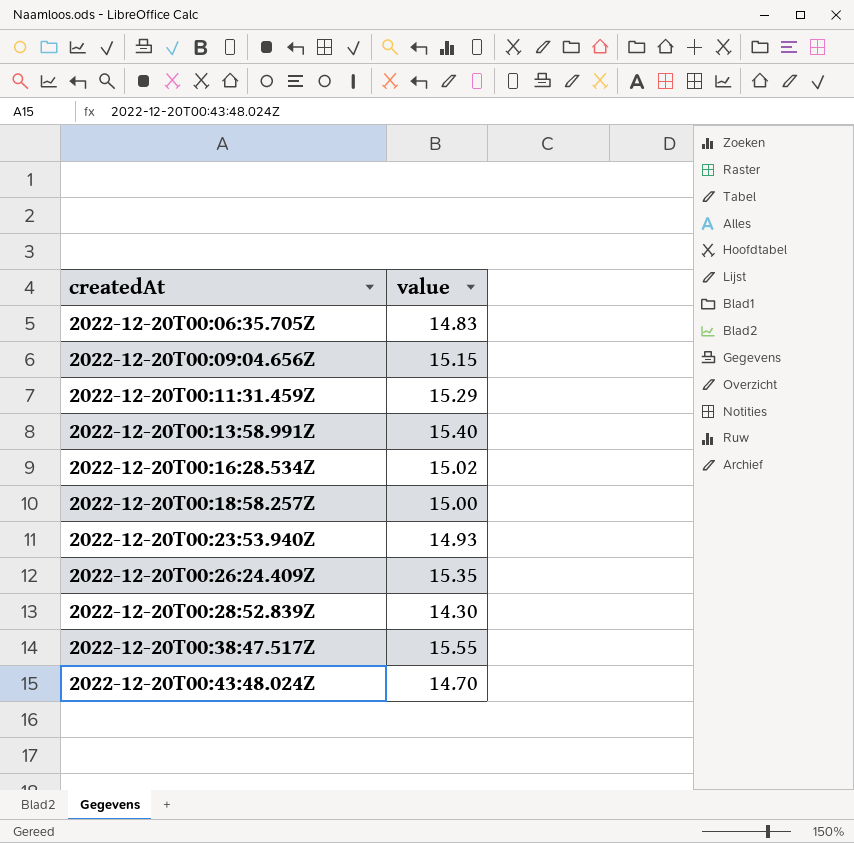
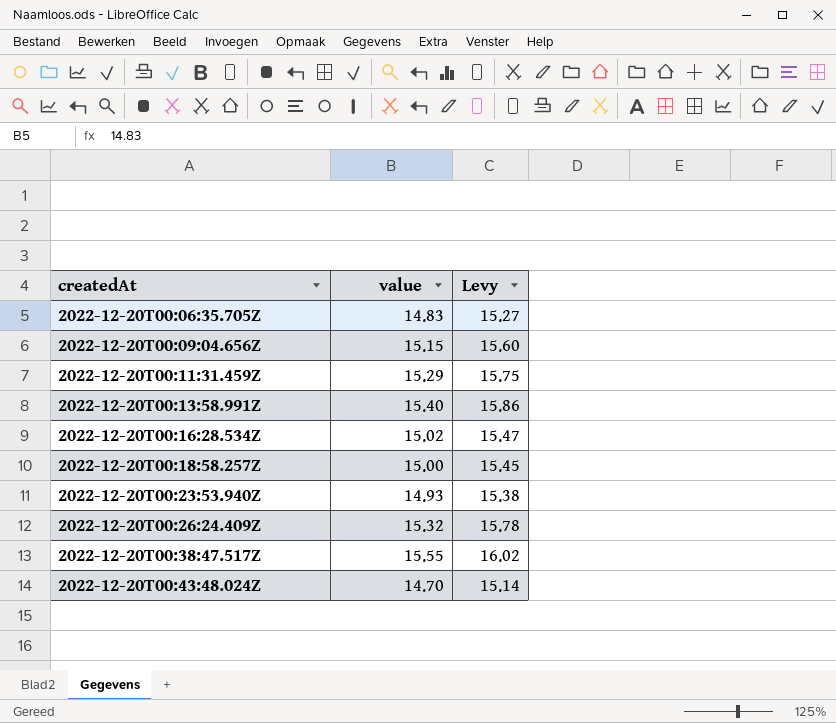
column Levy | formula: none -> [value] * 1.03
row 2022-12-20T00:28:52.839Z: 14.30 -> none
2022-12-20T00:26:24.409Z | value: 15.35 -> 15.32

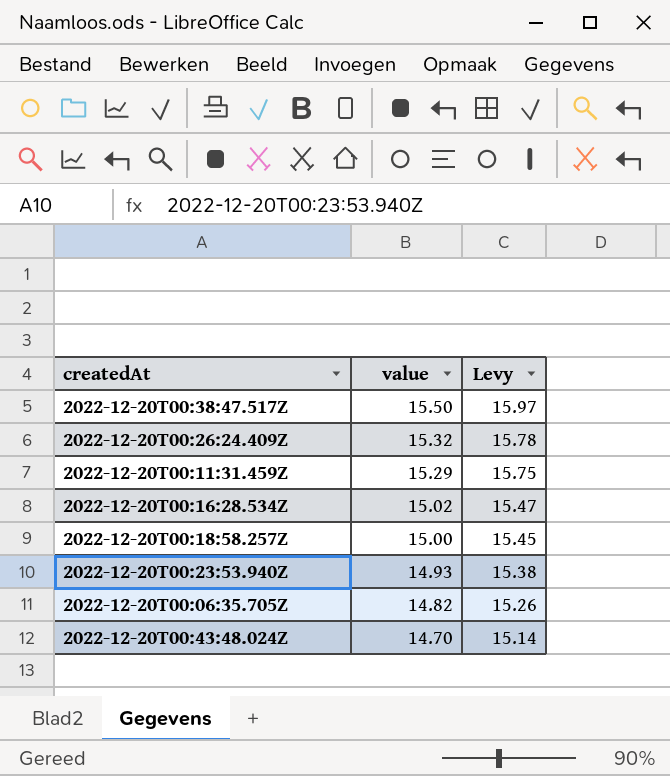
row order: createdAt ascending -> value descending
row 2022-12-20T00:09:04.656Z: 15.15 | 15.60 -> none
row 2022-12-20T00:13:58.991Z: 15.40 | 15.86 -> none
2022-12-20T00:38:47.517Z | value: 15.55 -> 15.50
2022-12-20T00:38:47.517Z | Levy: 16.02 -> 15.97
2022-12-20T00:06:35.705Z | value: 14.83 -> 14.82
2022-12-20T00:06:35.705Z | Levy: 15.27 -> 15.26

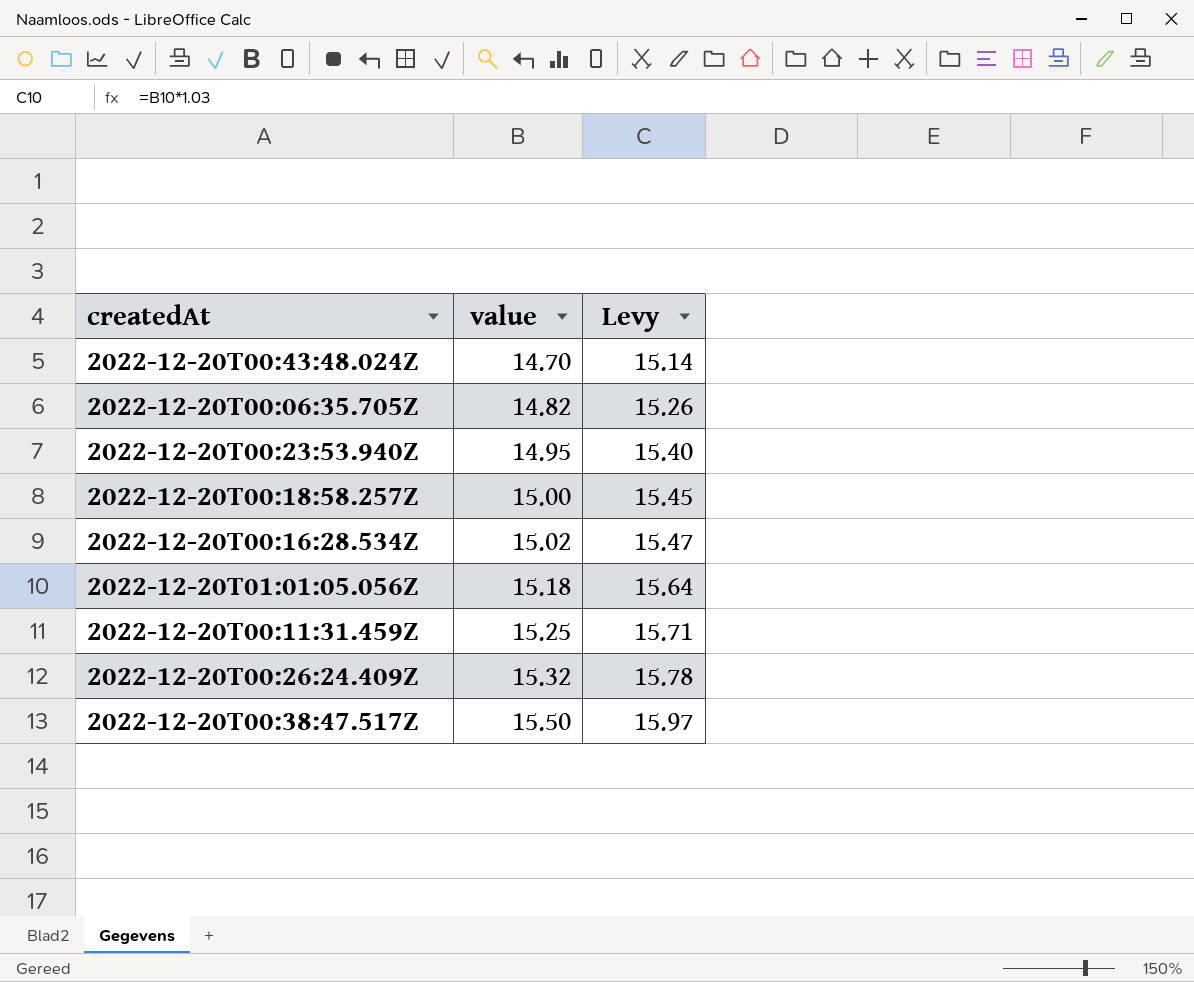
row order: value descending -> value ascending
2022-12-20T00:23:53.940Z | value: 14.93 -> 14.95
2022-12-20T00:23:53.940Z | Levy: 15.38 -> 15.40
row 2022-12-20T01:01:05.056Z: none -> 15.18 | 15.64
2022-12-20T00:11:31.459Z | value: 15.29 -> 15.25
2022-12-20T00:11:31.459Z | Levy: 15.75 -> 15.71

